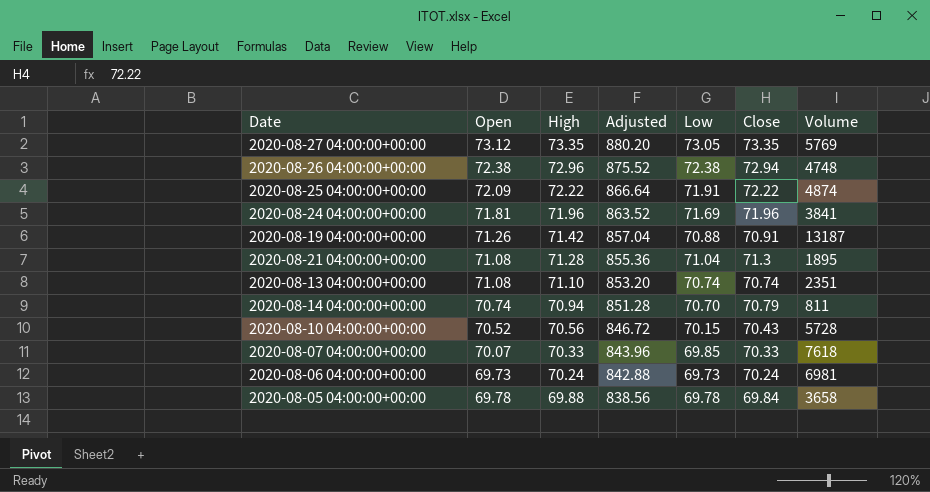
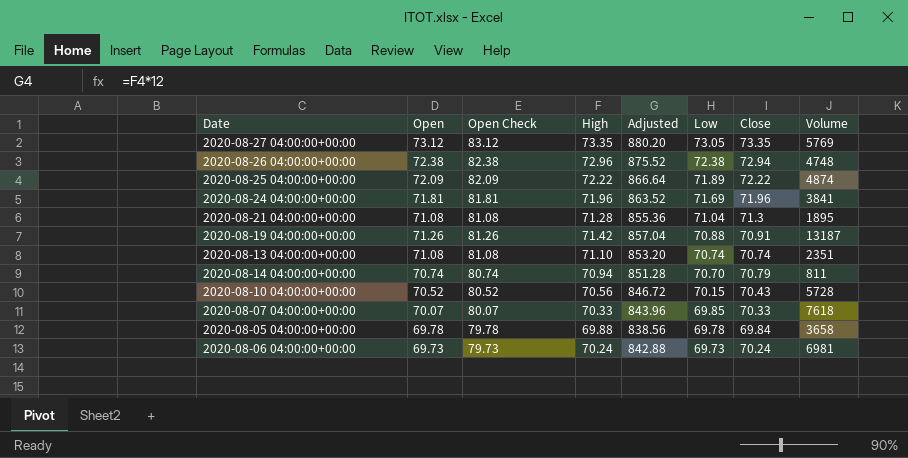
row order: High descending -> Low descending
column Open Check | formula: none -> [Open] + 10
2020-08-25 04:00:00+00:00 | Low: 71.91 -> 71.89

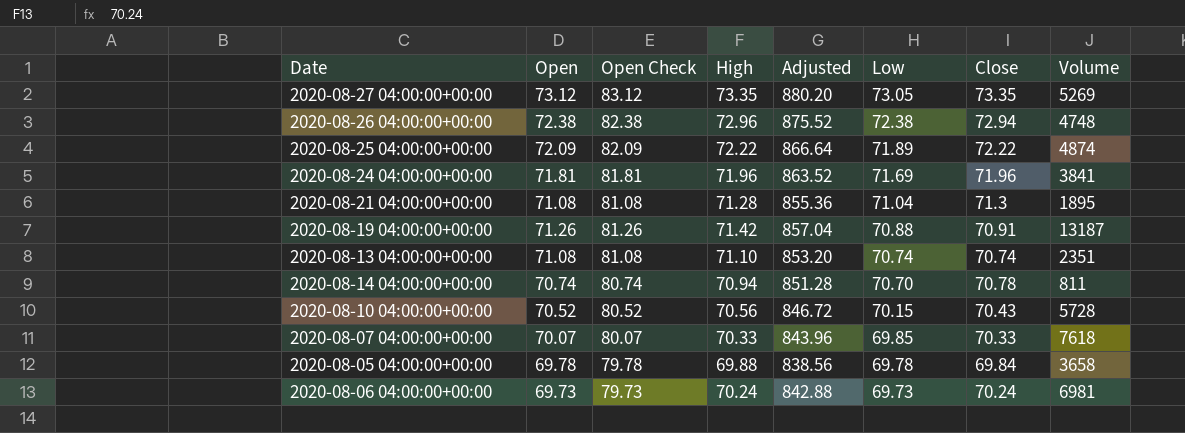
2020-08-27 04:00:00+00:00 | Volume: 5769 -> 5269
2020-08-14 04:00:00+00:00 | Close: 70.79 -> 70.78

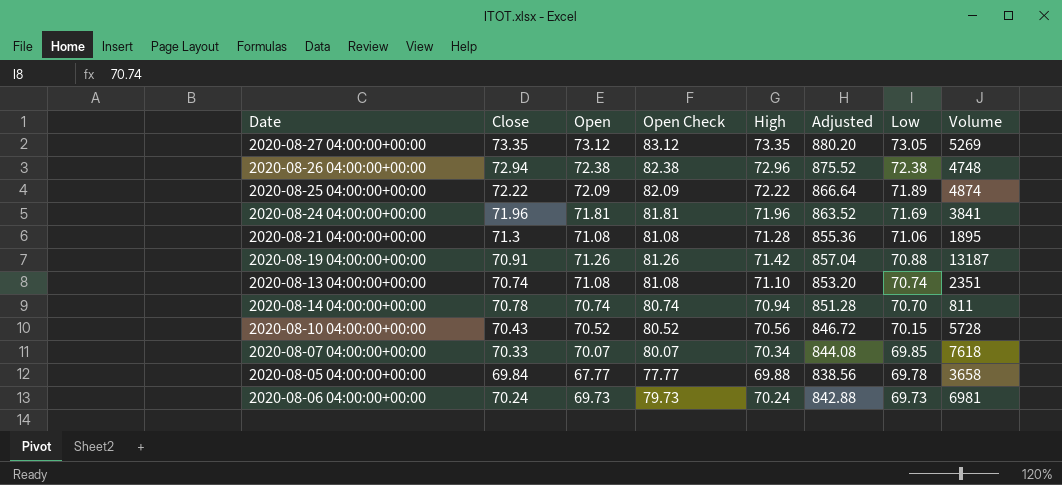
column Close | position: 7 -> 2
2020-08-21 04:00:00+00:00 | Low: 71.04 -> 71.06
2020-08-07 04:00:00+00:00 | High: 70.33 -> 70.34
2020-08-07 04:00:00+00:00 | Adjusted: 843.96 -> 844.08
2020-08-05 04:00:00+00:00 | Open: 69.78 -> 67.77
2020-08-05 04:00:00+00:00 | Open Check: 79.78 -> 77.77

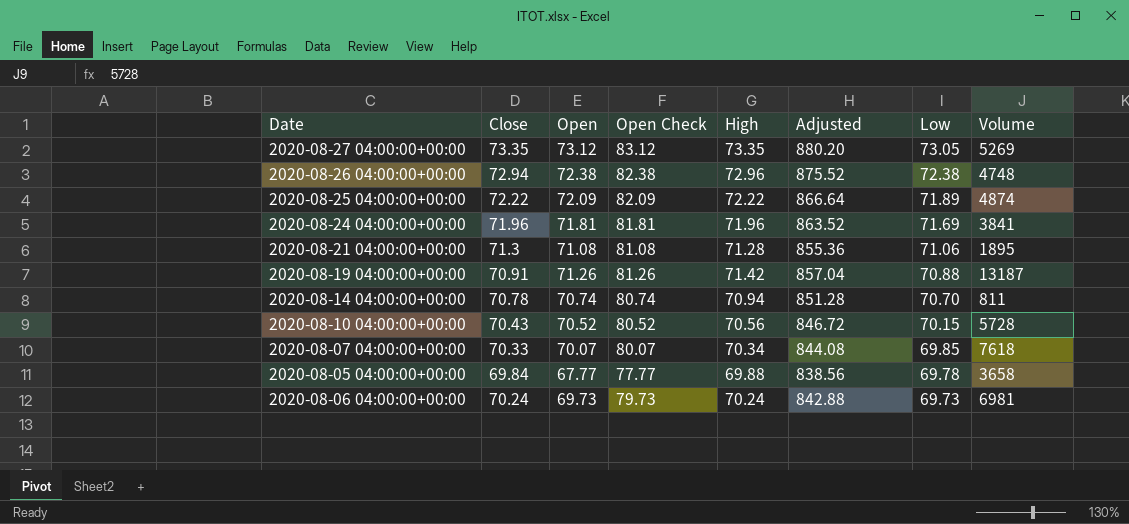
row 2020-08-13 04:00:00+00:00: 70.74 | 71.08 | 81.08 | 71.10 | 853.20 | 70.74 | 2351 -> none

